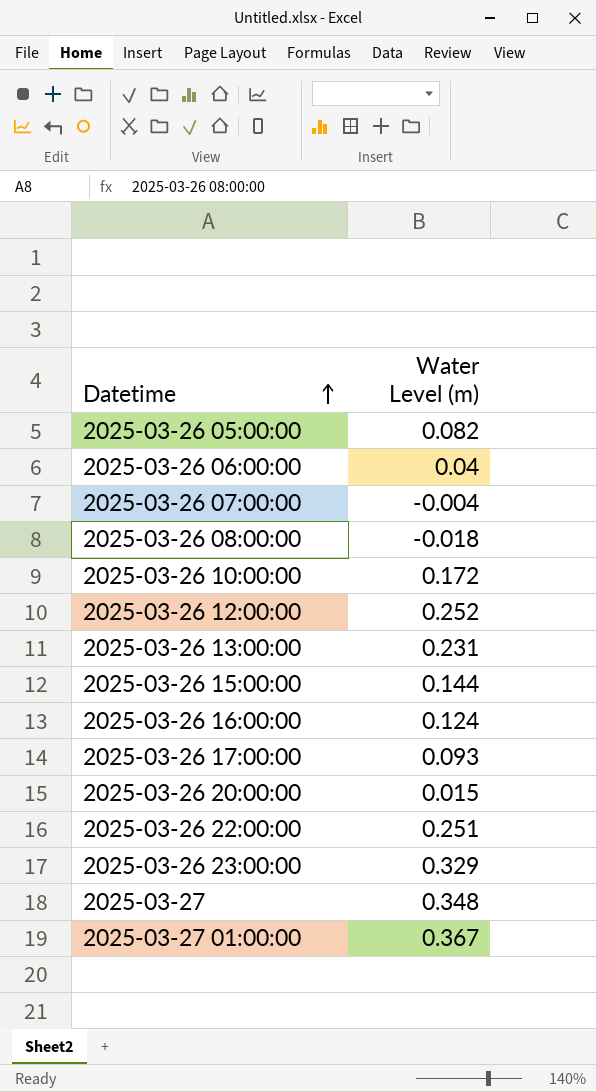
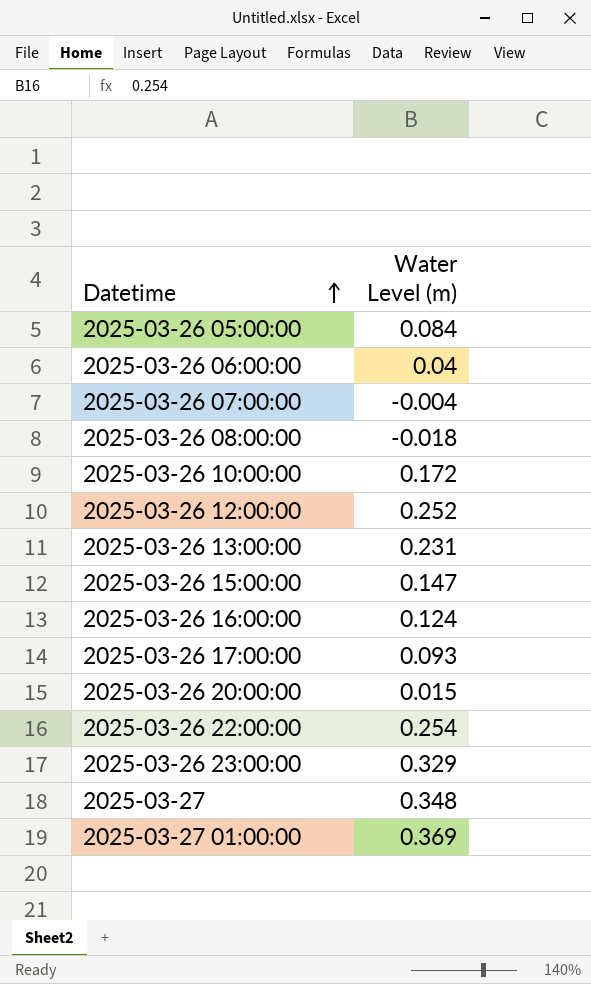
2025-03-26 05:00:00 | Water Level (m): 0.082 -> 0.084
2025-03-26 15:00:00 | Water Level (m): 0.144 -> 0.147
2025-03-26 22:00:00 | Water Level (m): 0.251 -> 0.254
2025-03-27 01:00:00 | Water Level (m): 0.367 -> 0.369

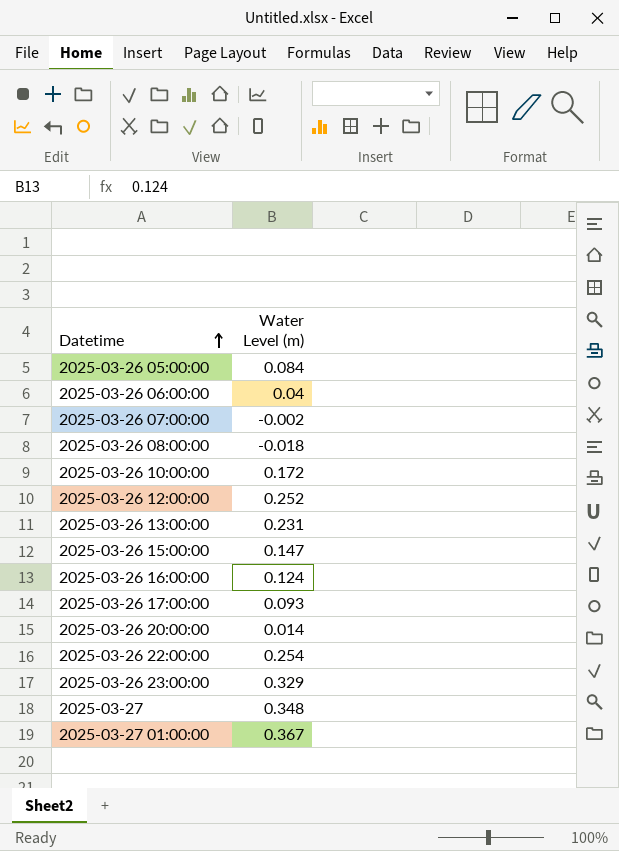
2025-03-26 07:00:00 | Water Level (m): -0.004 -> -0.002
2025-03-26 20:00:00 | Water Level (m): 0.015 -> 0.014
2025-03-27 01:00:00 | Water Level (m): 0.369 -> 0.367

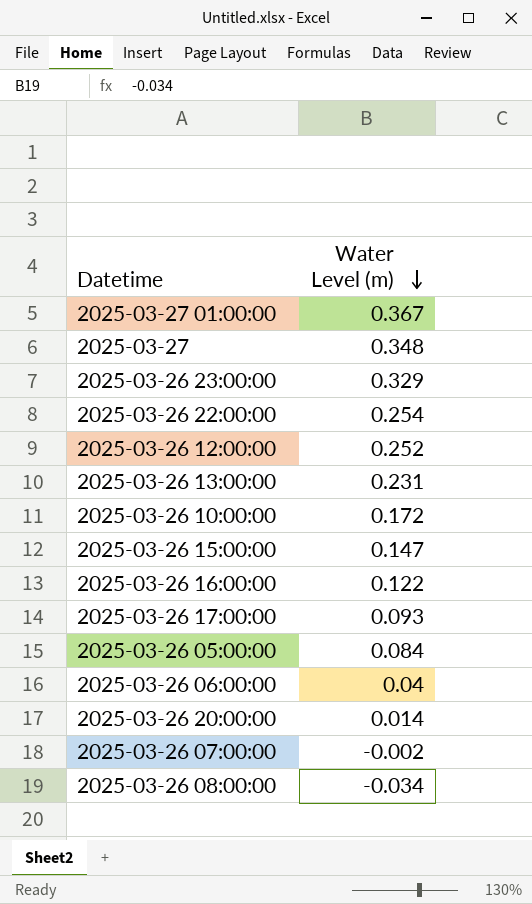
row order: Datetime ascending -> Water Level (m) descending
2025-03-26 16:00:00 | Water Level (m): 0.124 -> 0.122
2025-03-26 08:00:00 | Water Level (m): -0.018 -> -0.034

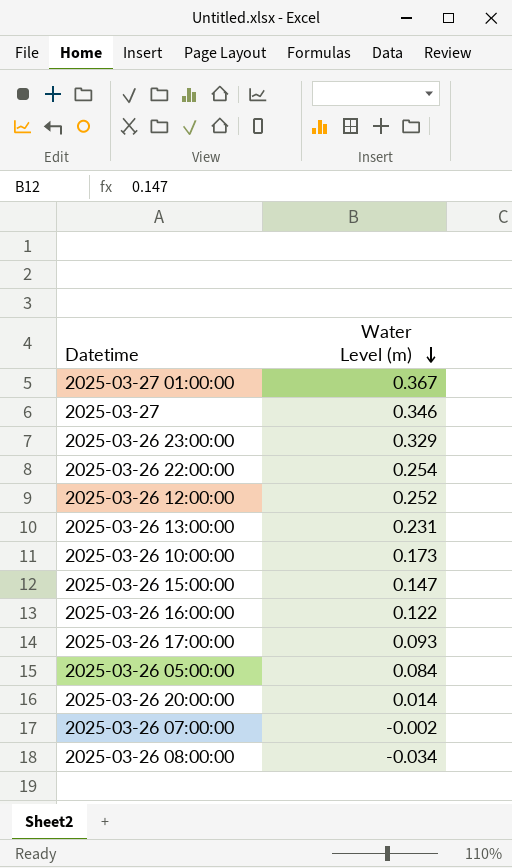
row 2025-03-26 06:00:00: 0.04 -> none
2025-03-27 | Water Level (m): 0.348 -> 0.346
2025-03-26 10:00:00 | Water Level (m): 0.172 -> 0.173

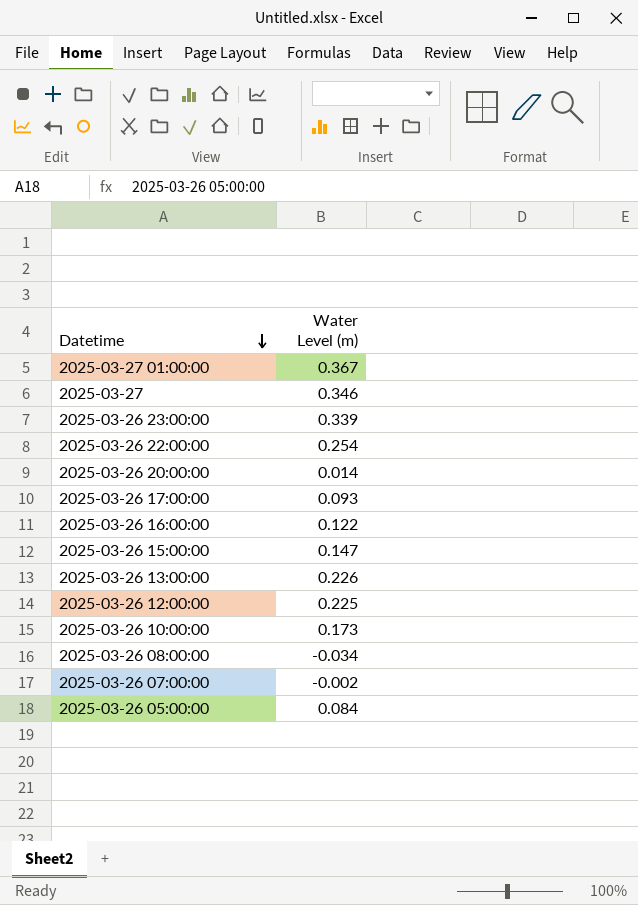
row order: Water Level (m) descending -> Datetime descending
2025-03-26 23:00:00 | Water Level (m): 0.329 -> 0.339
2025-03-26 13:00:00 | Water Level (m): 0.231 -> 0.226
2025-03-26 12:00:00 | Water Level (m): 0.252 -> 0.225

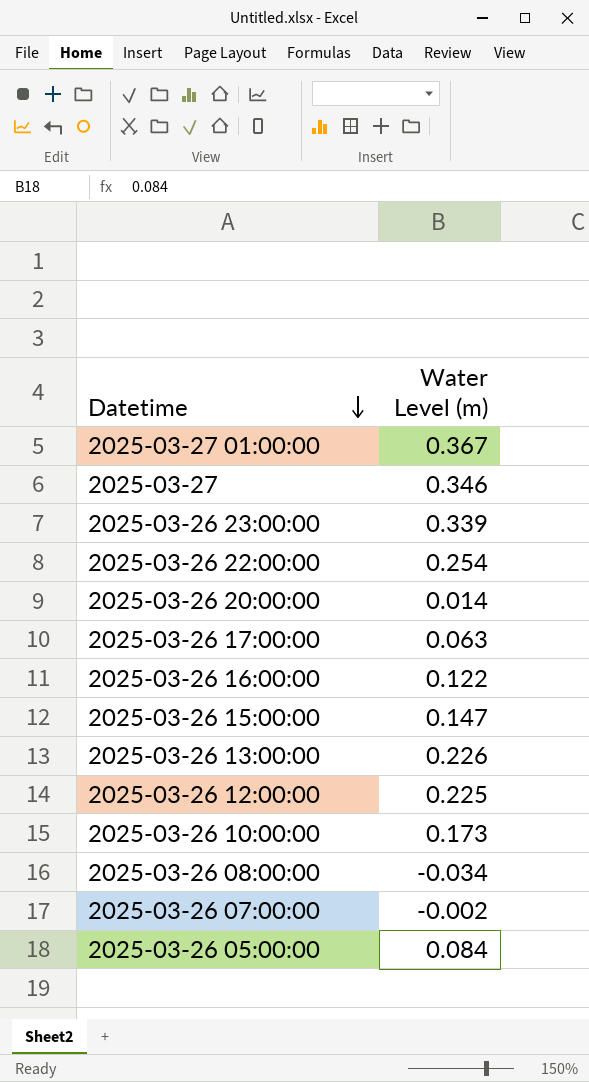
2025-03-26 17:00:00 | Water Level (m): 0.093 -> 0.063

